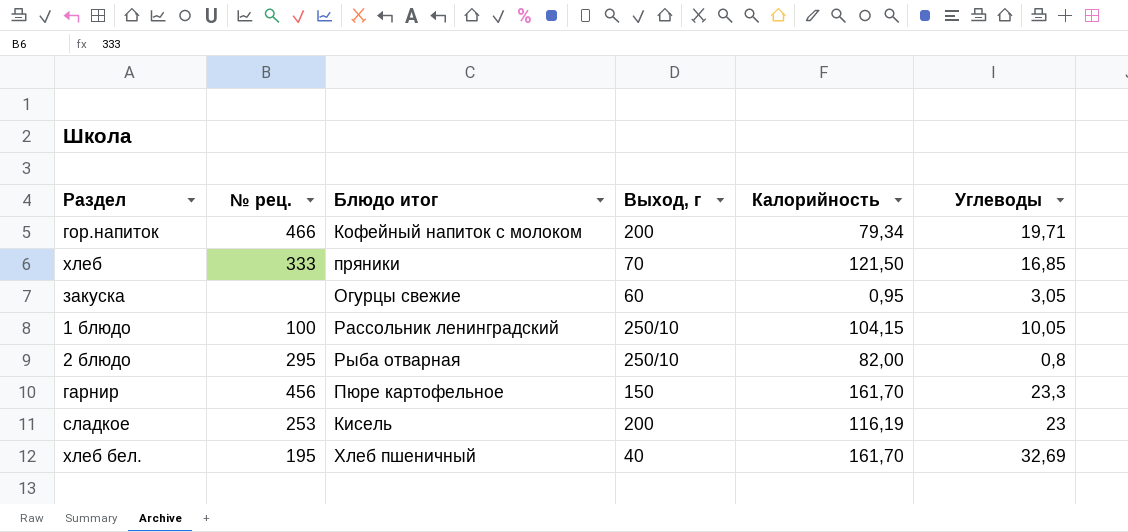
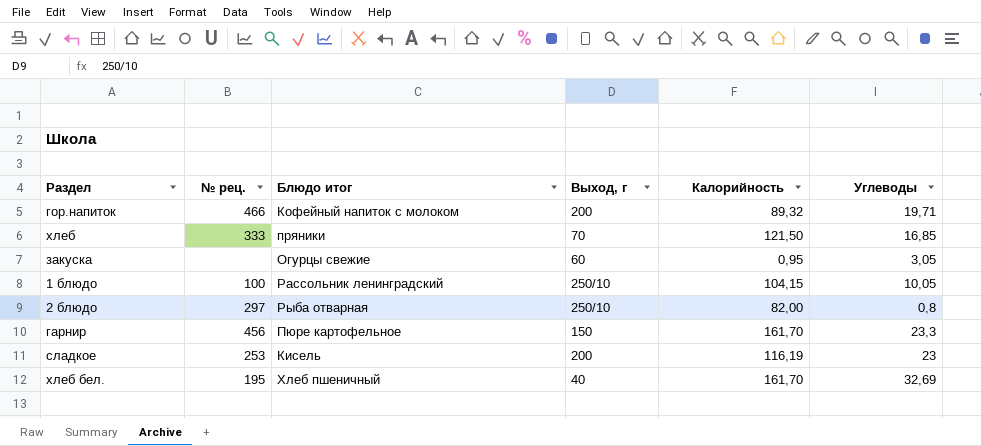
гор.напиток | Калорийность: 79,34 -> 89,32
2 блюдо | № рец.: 295 -> 297

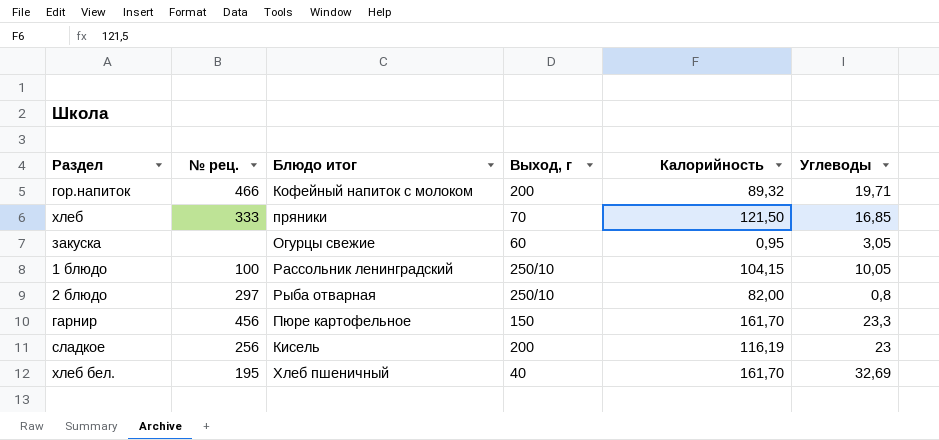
сладкое | № рец.: 253 -> 256

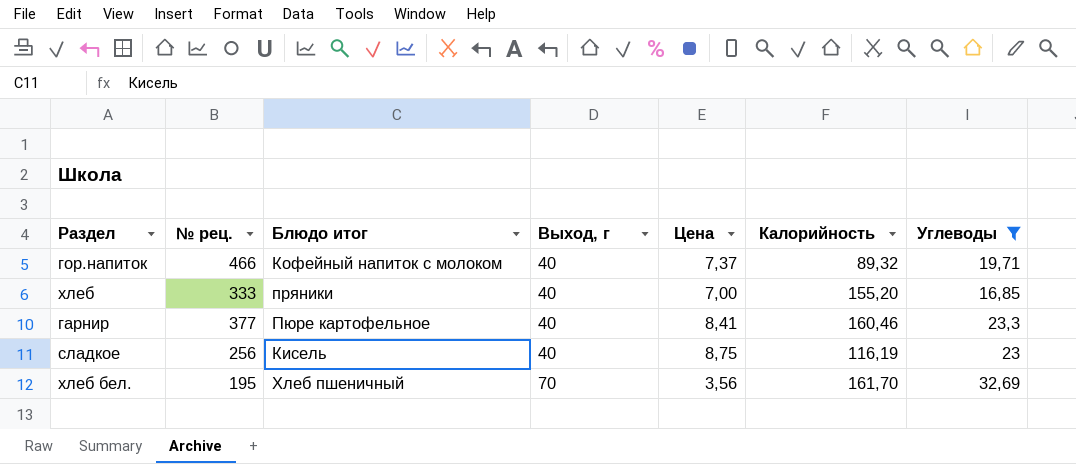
filter: none -> Углеводы >= 16,85
column Цена | position: none -> 5
гор.напиток | Выход, г: 200 -> 40
хлеб | Выход, г: 70 -> 40
хлеб | Калорийность: 121,50 -> 155,20
гарнир | № рец.: 456 -> 377
гарнир | Выход, г: 150 -> 40
гарнир | Калорийность: 161,70 -> 160,46
сладкое | Выход, г: 200 -> 40
хлеб бел. | Выход, г: 40 -> 70

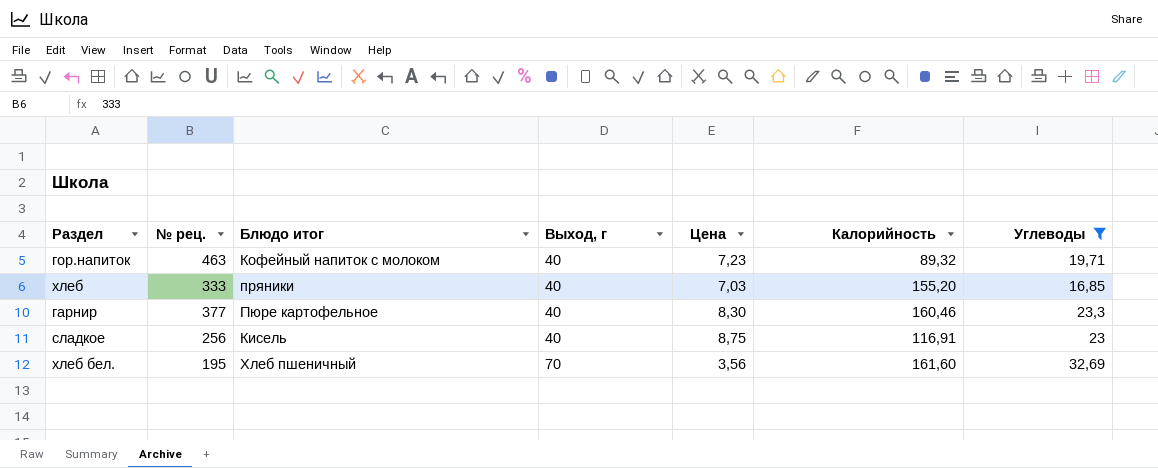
гор.напиток | № рец.: 466 -> 463
гор.напиток | Цена: 7,37 -> 7,23
хлеб | Цена: 7,00 -> 7,03
гарнир | Цена: 8,41 -> 8,30
сладкое | Калорийность: 116,19 -> 116,91
хлеб бел. | Калорийность: 161,70 -> 161,60

